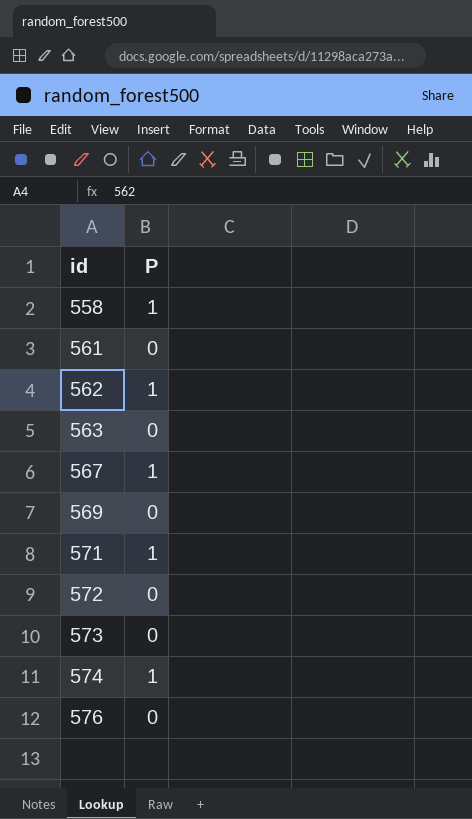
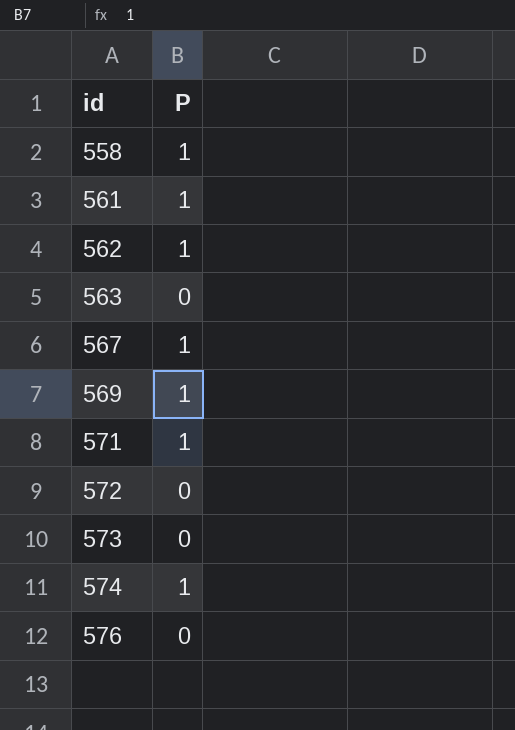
561 | P: 0 -> 1
569 | P: 0 -> 1

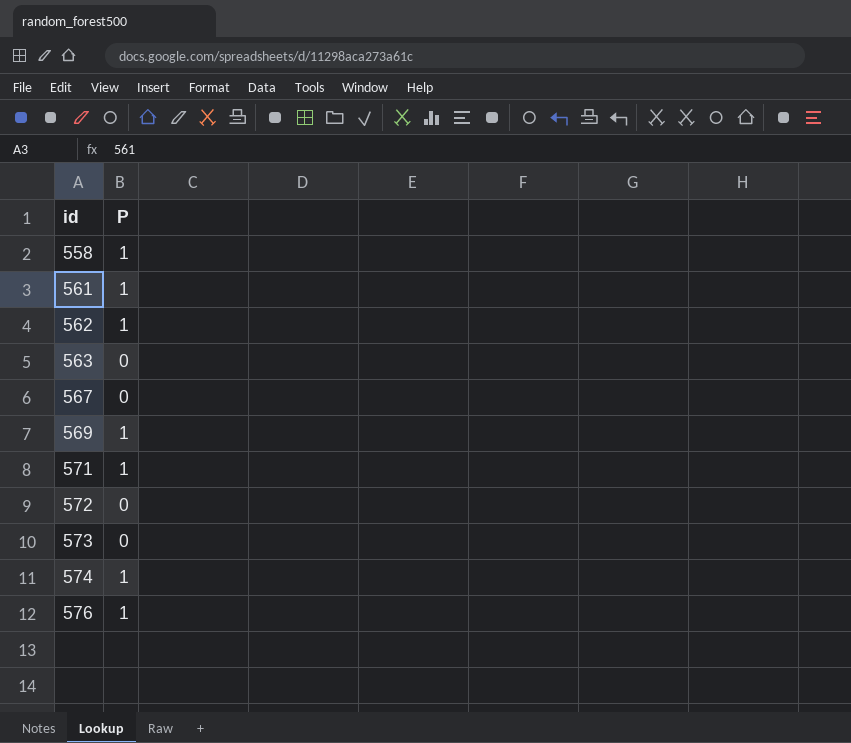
567 | P: 1 -> 0
576 | P: 0 -> 1

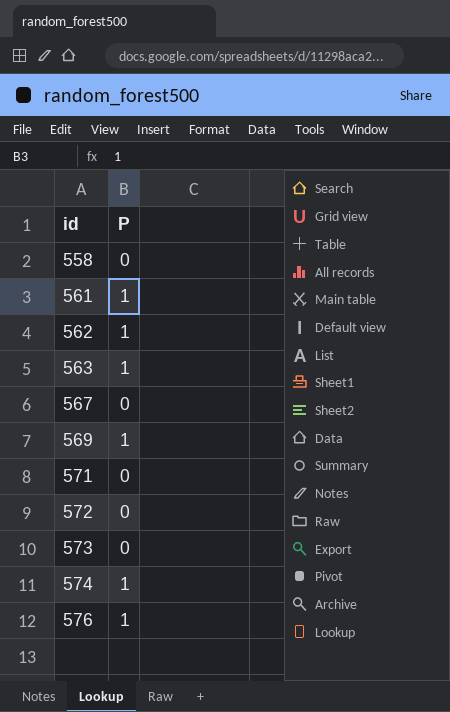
558 | P: 1 -> 0
563 | P: 0 -> 1
571 | P: 1 -> 0

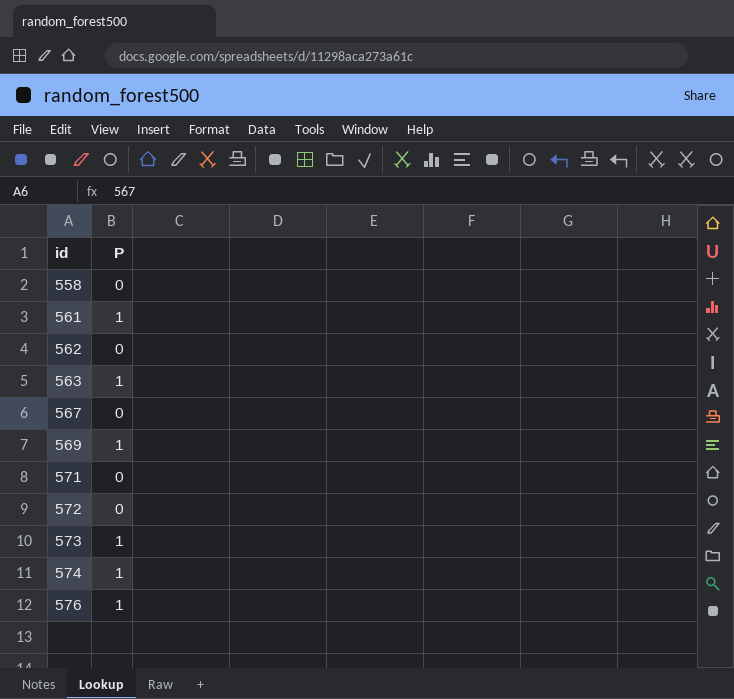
562 | P: 1 -> 0
573 | P: 0 -> 1

